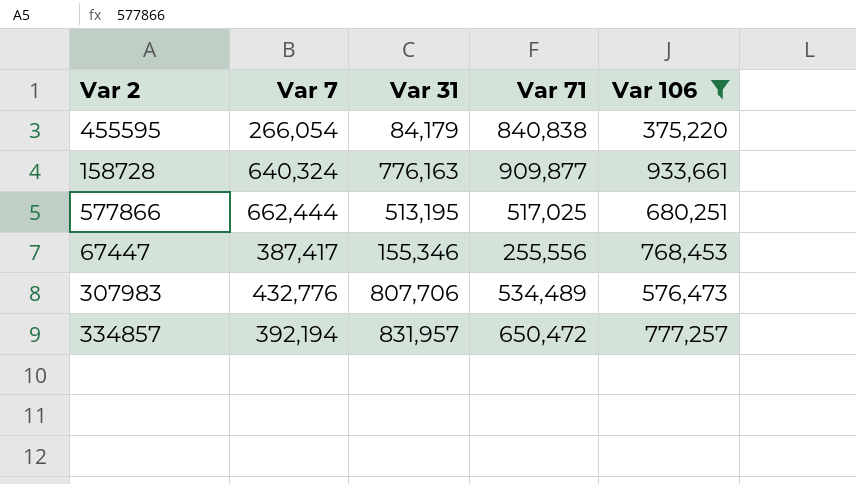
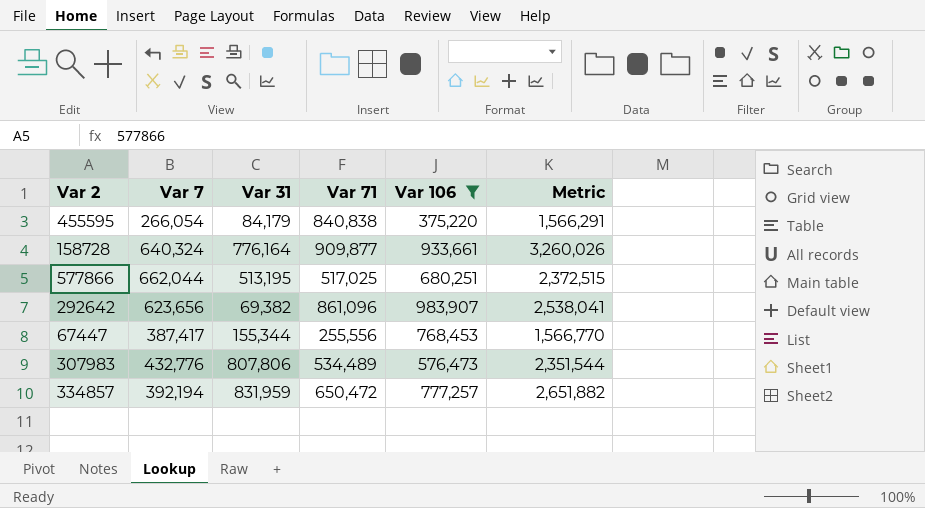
column Metric | formula: none -> [Var 7] + [Var 31] + [Var 71] + [Var 106]
158728 | Var 31: 776,163 -> 776,164
577866 | Var 7: 662,444 -> 662,044
row 292642: none -> 623,656 | 69,382 | 861,096 | 983,907 | 2,538,041
67447 | Var 31: 155,346 -> 155,344
307983 | Var 31: 807,706 -> 807,806
334857 | Var 31: 831,957 -> 831,959

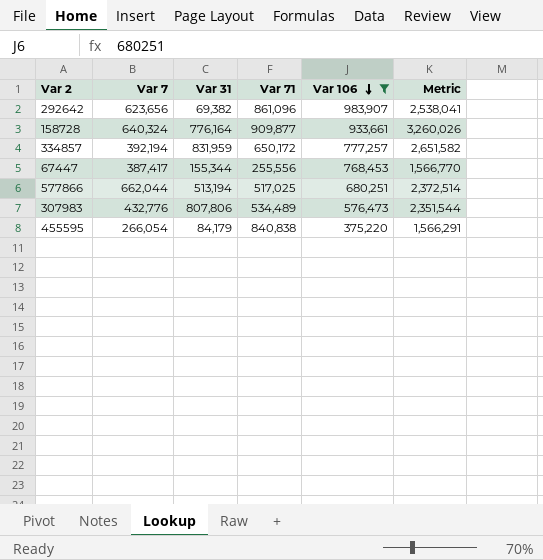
row order: none -> Var 106 descending
334857 | Var 71: 650,472 -> 650,172
334857 | Metric: 2,651,882 -> 2,651,582
577866 | Var 31: 513,195 -> 513,194
577866 | Metric: 2,372,515 -> 2,372,514

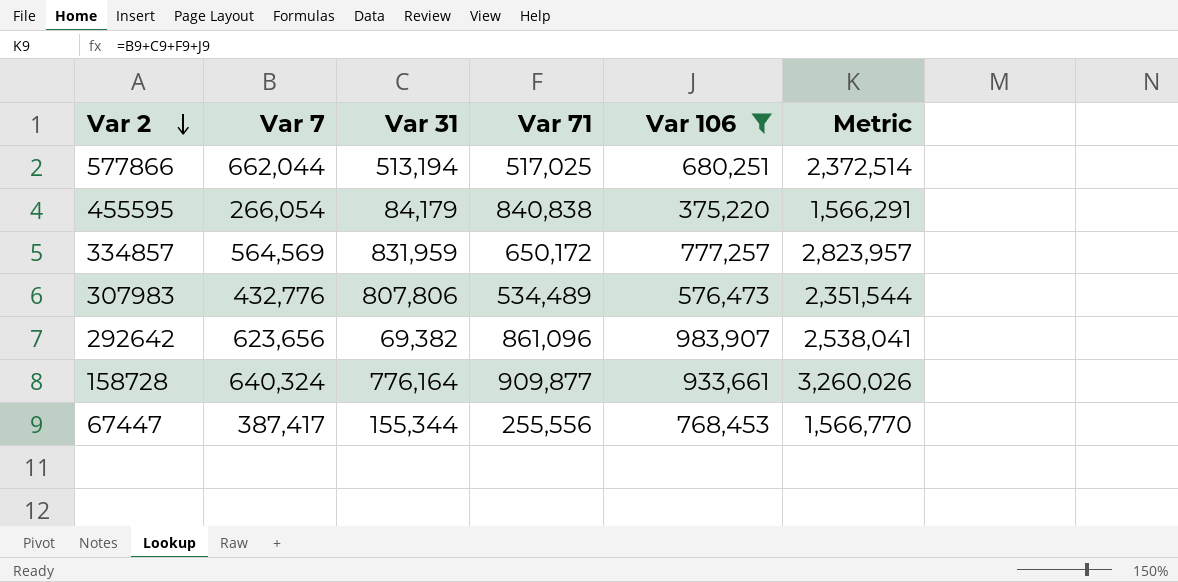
row order: Var 106 descending -> Var 2 descending
334857 | Var 7: 392,194 -> 564,569
334857 | Metric: 2,651,582 -> 2,823,957

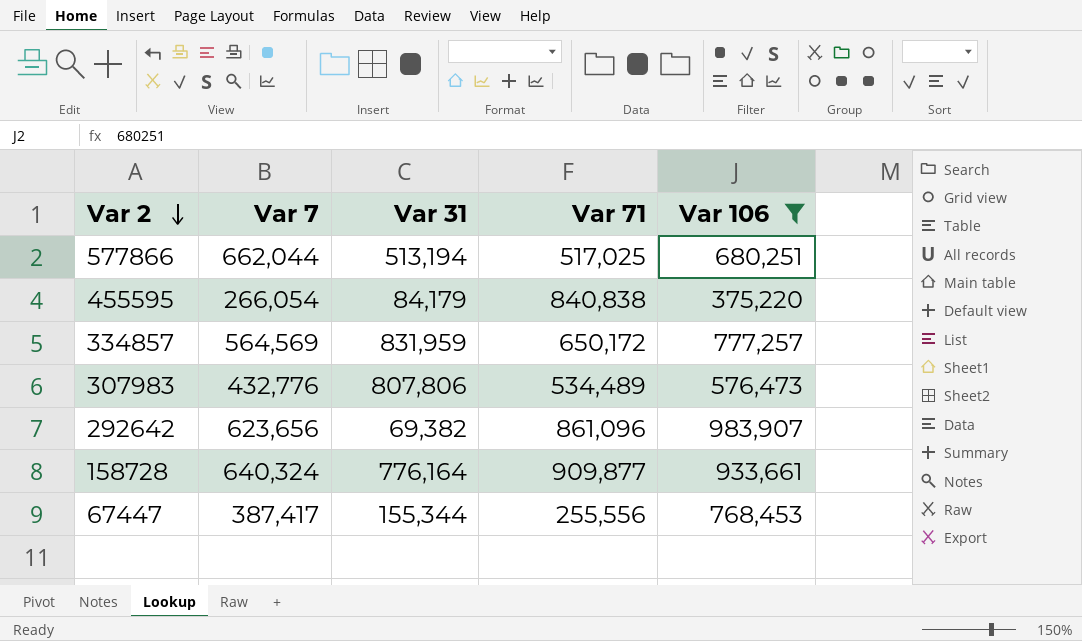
column Metric | formula: [Var 7] + [Var 31] + [Var 71] + [Var 106] -> none

